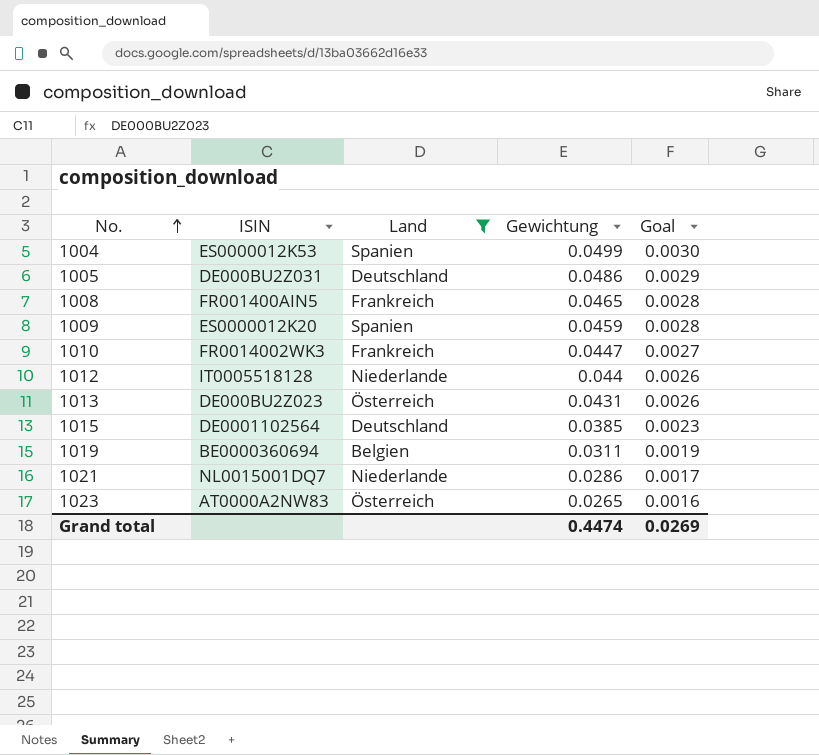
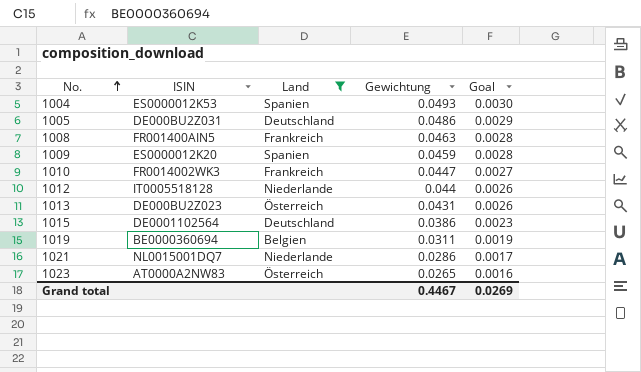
1004 | Gewichtung: 0.0499 -> 0.0493
1008 | Gewichtung: 0.0465 -> 0.0463
1015 | Gewichtung: 0.0385 -> 0.0386
Grand total | Gewichtung: 0.4474 -> 0.4467

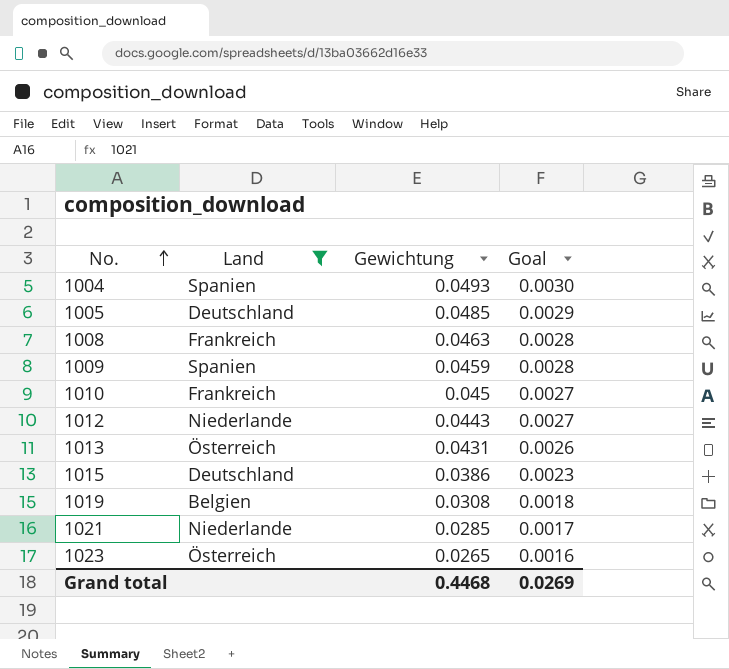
column ISIN | position: 2 -> none
1005 | Gewichtung: 0.0486 -> 0.0485
1010 | Gewichtung: 0.0447 -> 0.045
1012 | Gewichtung: 0.044 -> 0.0443
1012 | Goal: 0.0026 -> 0.0027
1019 | Gewichtung: 0.0311 -> 0.0308
1019 | Goal: 0.0019 -> 0.0018
1021 | Gewichtung: 0.0286 -> 0.0285
Grand total | Gewichtung: 0.4467 -> 0.4468

